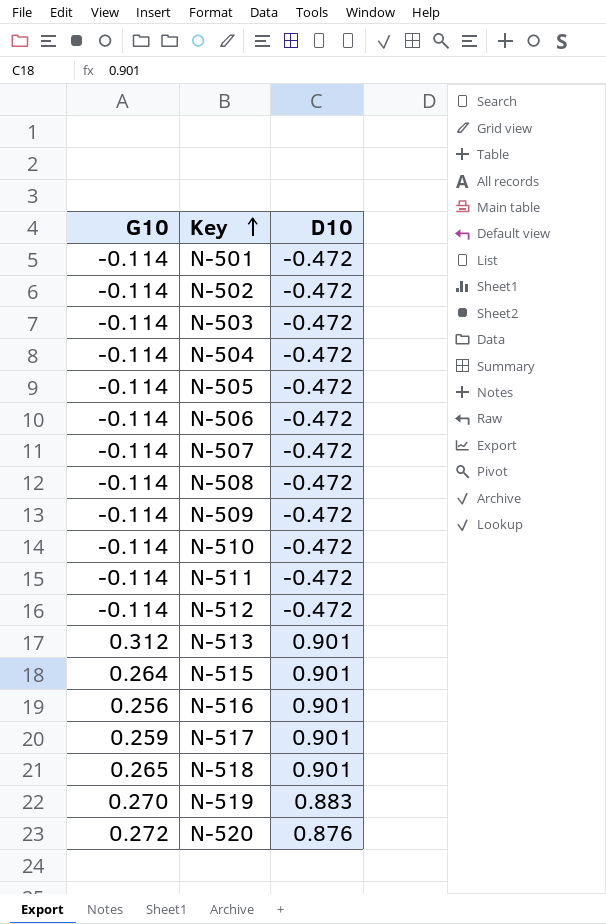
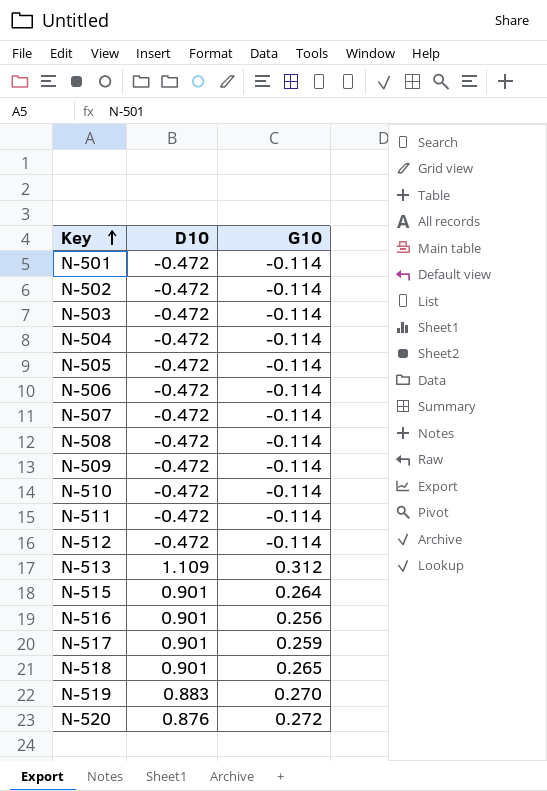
column G10 | position: 1 -> 3
N-513 | D10: 0.901 -> 1.109

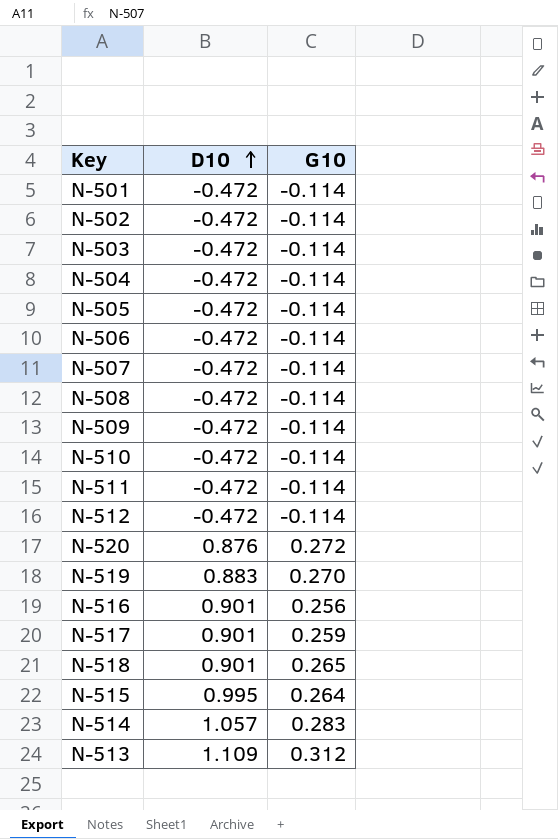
row order: Key ascending -> D10 ascending
N-515 | D10: 0.901 -> 0.995
row N-514: none -> 1.057 | 0.283

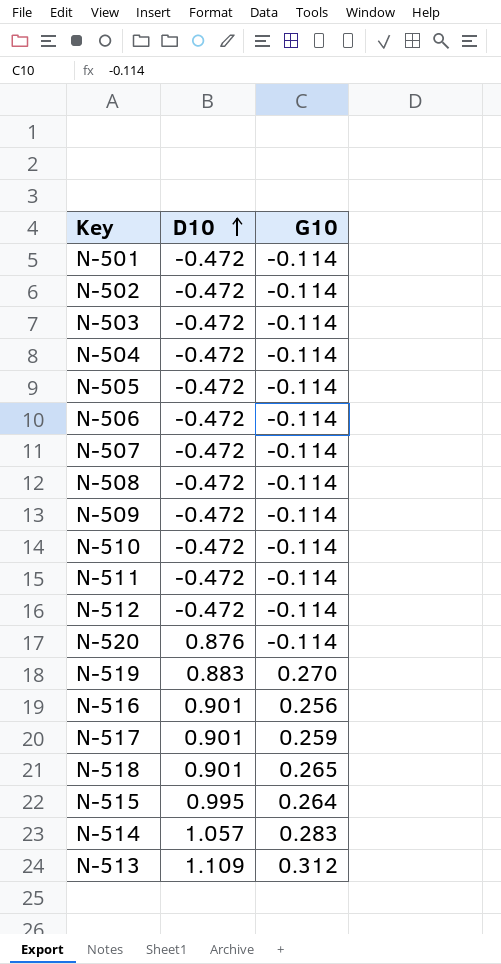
N-520 | G10: 0.272 -> -0.114

